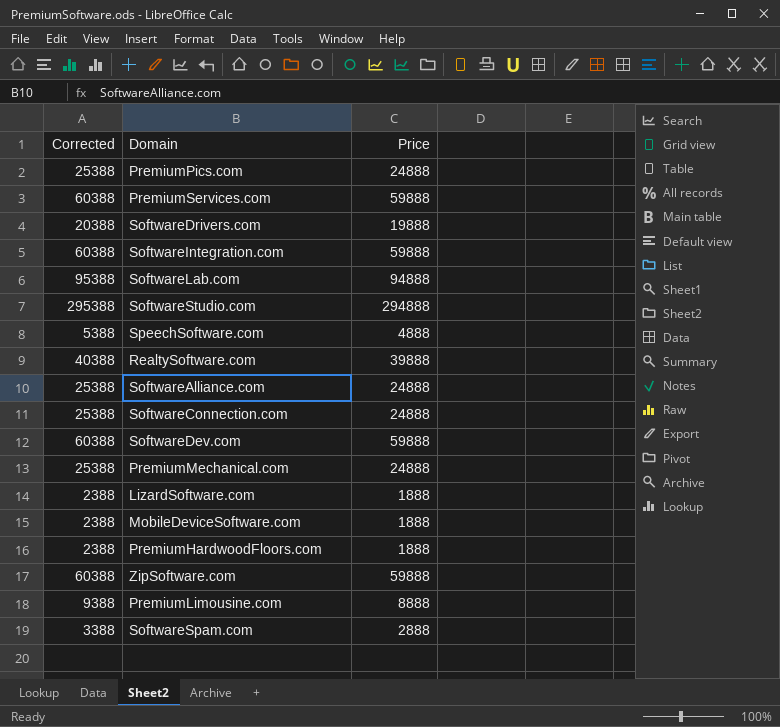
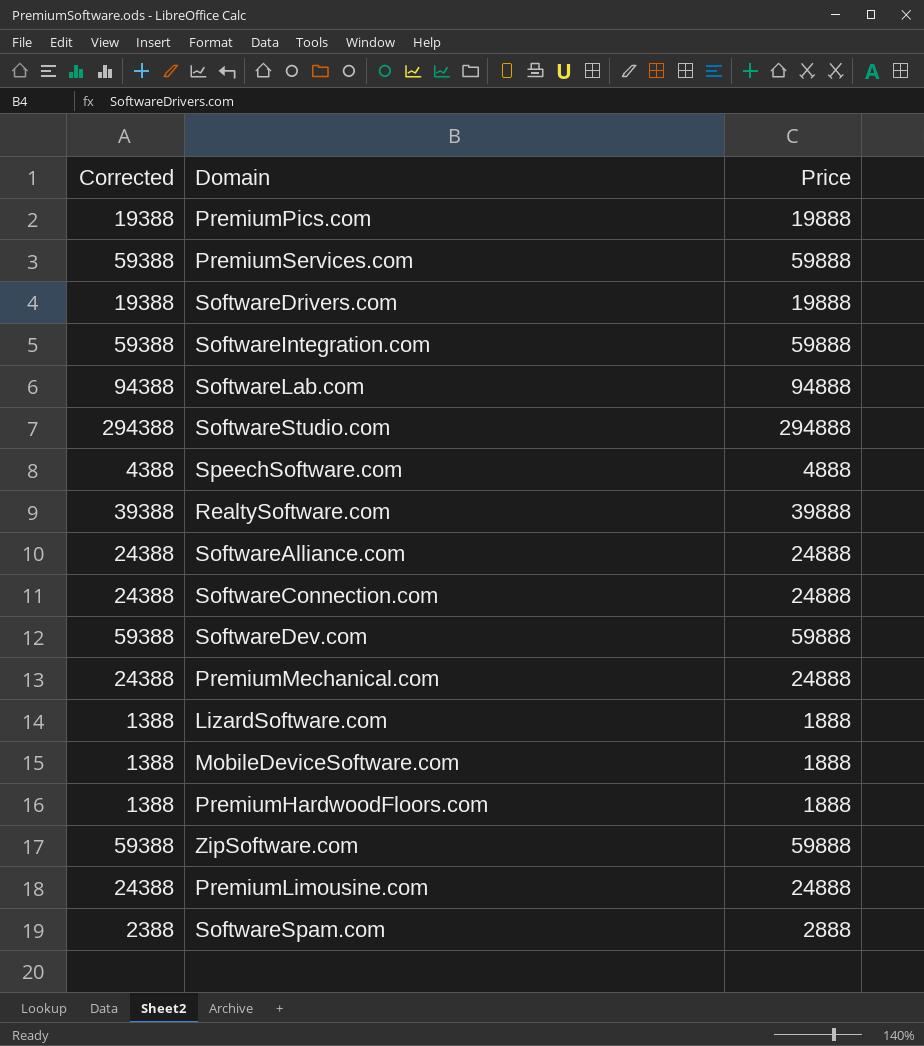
column Corrected | formula: [Price] + 500 -> [Price] - 500
PremiumPics.com | Price: 24888 -> 19888
PremiumLimousine.com | Price: 8888 -> 24888

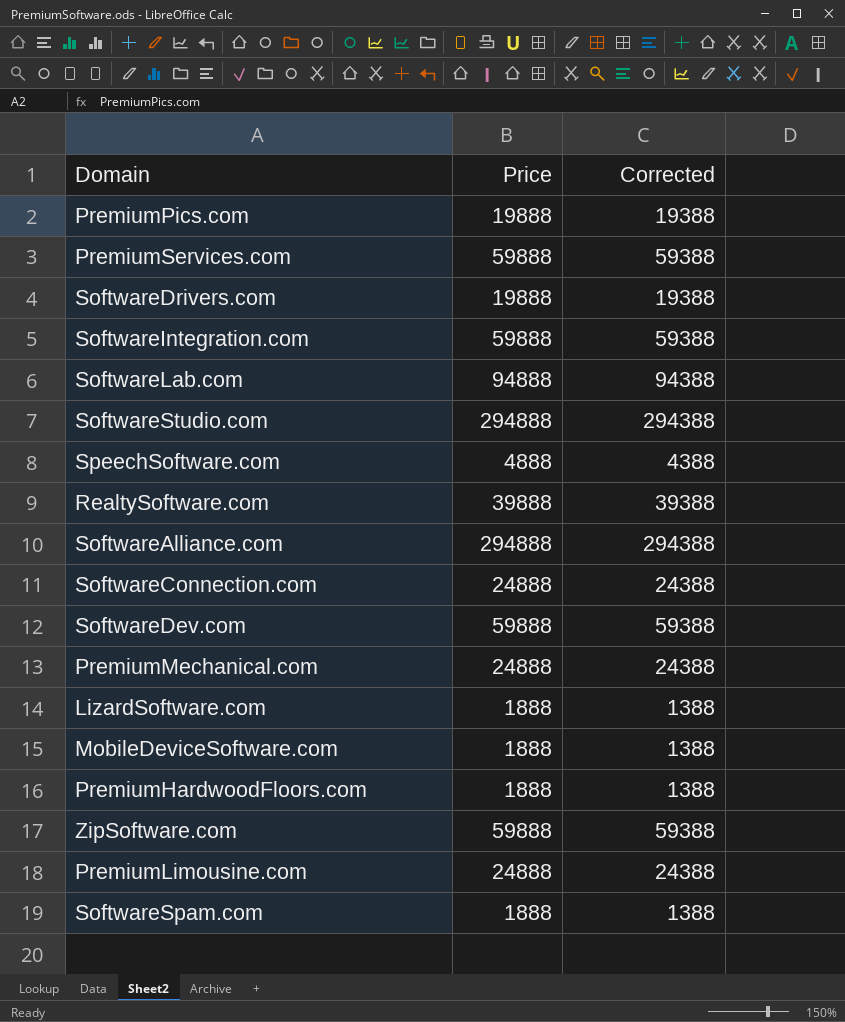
column Corrected | position: 1 -> 3
SoftwareAlliance.com | Price: 24888 -> 294888
SoftwareAlliance.com | Corrected: 24388 -> 294388
SoftwareSpam.com | Price: 2888 -> 1888
SoftwareSpam.com | Corrected: 2388 -> 1388

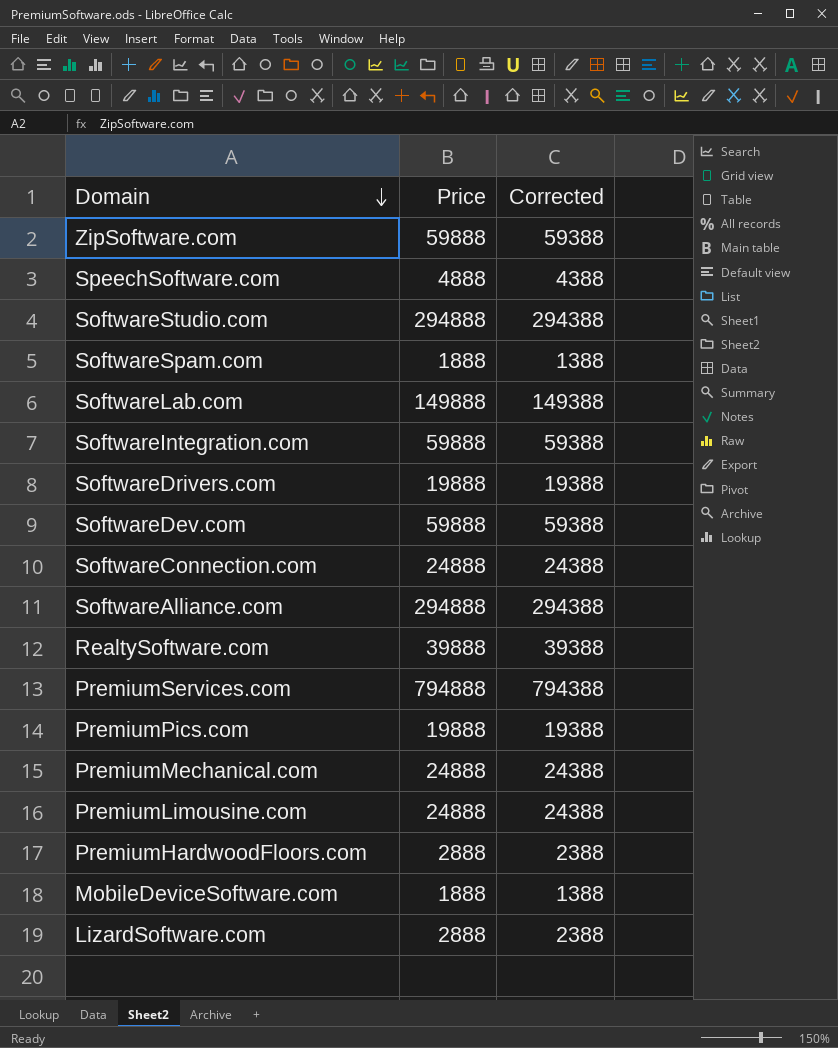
row order: none -> Domain descending
SoftwareLab.com | Price: 94888 -> 149888
SoftwareLab.com | Corrected: 94388 -> 149388
PremiumServices.com | Price: 59888 -> 794888
PremiumServices.com | Corrected: 59388 -> 794388
PremiumHardwoodFloors.com | Price: 1888 -> 2888
PremiumHardwoodFloors.com | Corrected: 1388 -> 2388
LizardSoftware.com | Price: 1888 -> 2888
LizardSoftware.com | Corrected: 1388 -> 2388

